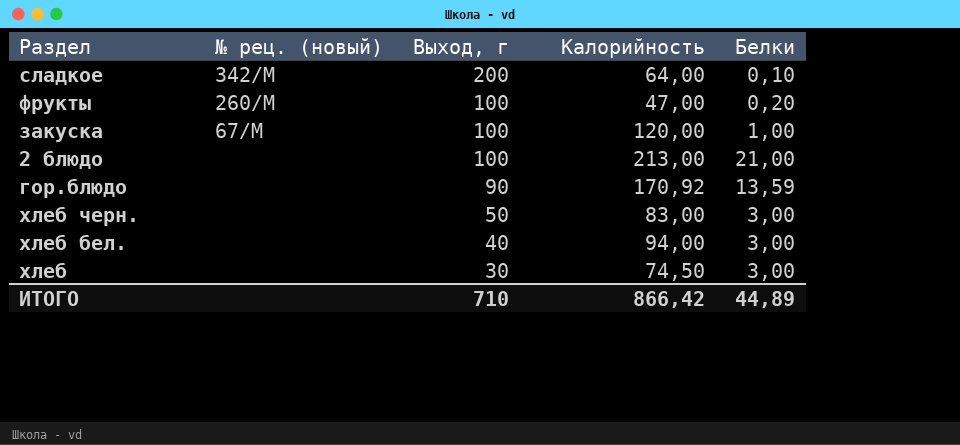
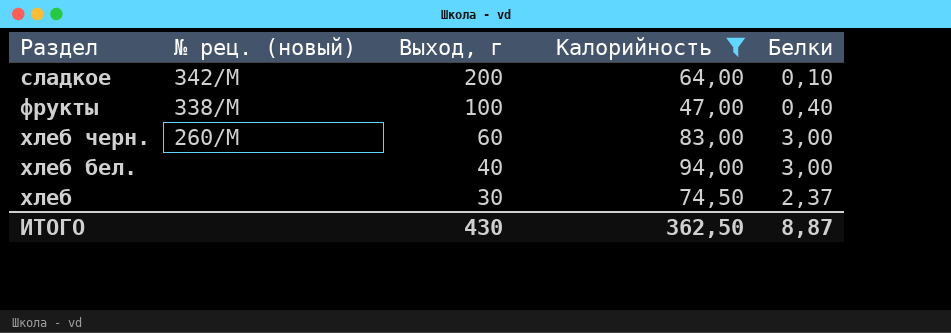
filter: none -> Калорийность <= 94,00
фрукты | № рец. (новый): 260/М -> 338/М
фрукты | Белки: 0,20 -> 0,40
хлеб черн. | № рец. (новый): none -> 260/М
хлеб черн. | Выход, г: 50 -> 60
хлеб | Белки: 3,00 -> 2,37
ИТОГО | Выход, г: 710 -> 430
ИТОГО | Калорийность: 866,42 -> 362,50
ИТОГО | Белки: 44,89 -> 8,87

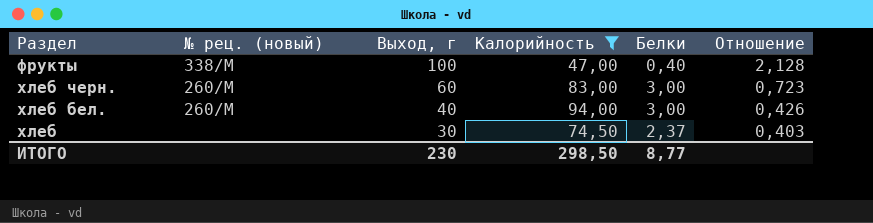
column Отношение | formula: none -> [Выход, г] / [Калорийность]
row сладкое: 342/М | 200 | 64,00 | 0,10 -> none
хлеб бел. | № рец. (новый): none -> 260/М
ИТОГО | Выход, г: 430 -> 230
ИТОГО | Калорийность: 362,50 -> 298,50
ИТОГО | Белки: 8,87 -> 8,77

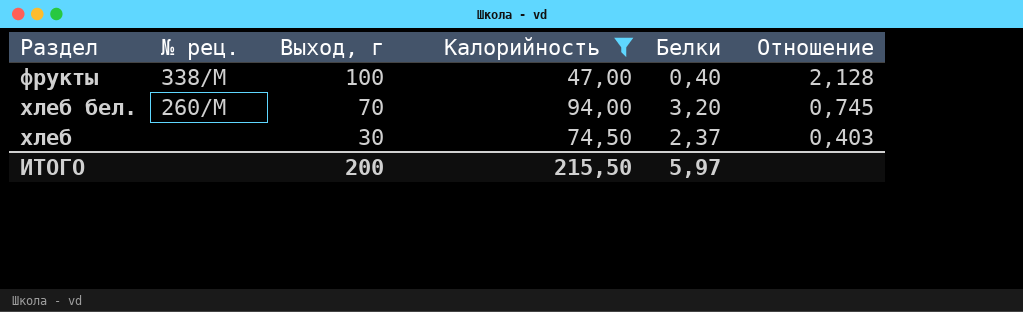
column name: № рец. (новый) -> № рец.
row хлеб черн.: 260/М | 60 | 83,00 | 3,00 | 0,723 -> none
хлеб бел. | Выход, г: 40 -> 70
хлеб бел. | Белки: 3,00 -> 3,20
хлеб бел. | Отношение: 0,426 -> 0,745
ИТОГО | Выход, г: 230 -> 200
ИТОГО | Калорийность: 298,50 -> 215,50
ИТОГО | Белки: 8,77 -> 5,97

